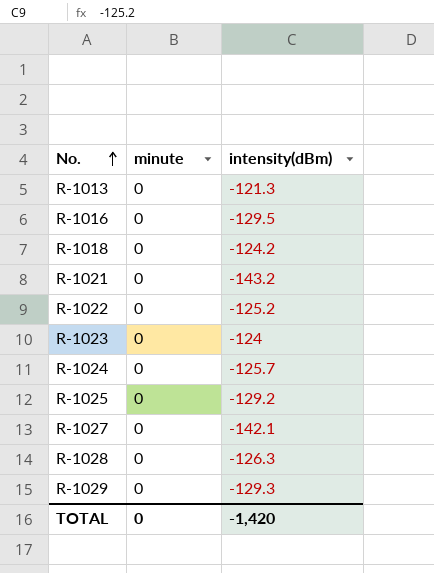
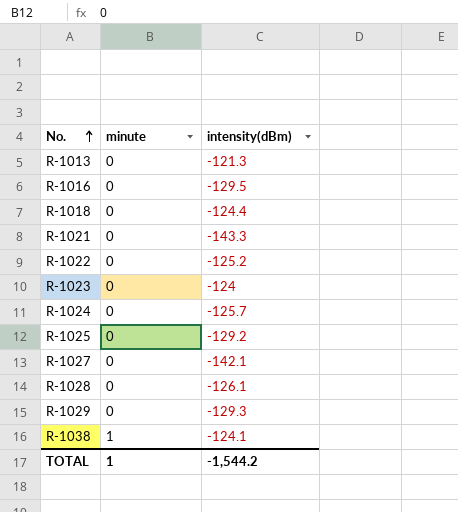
R-1018 | intensity(dBm): -124.2 -> -124.4
R-1021 | intensity(dBm): -143.2 -> -143.3
R-1028 | intensity(dBm): -126.3 -> -126.1
row R-1038: none -> 1 | -124.1
TOTAL | minute: 0 -> 1
TOTAL | intensity(dBm): -1,420 -> -1,544.2

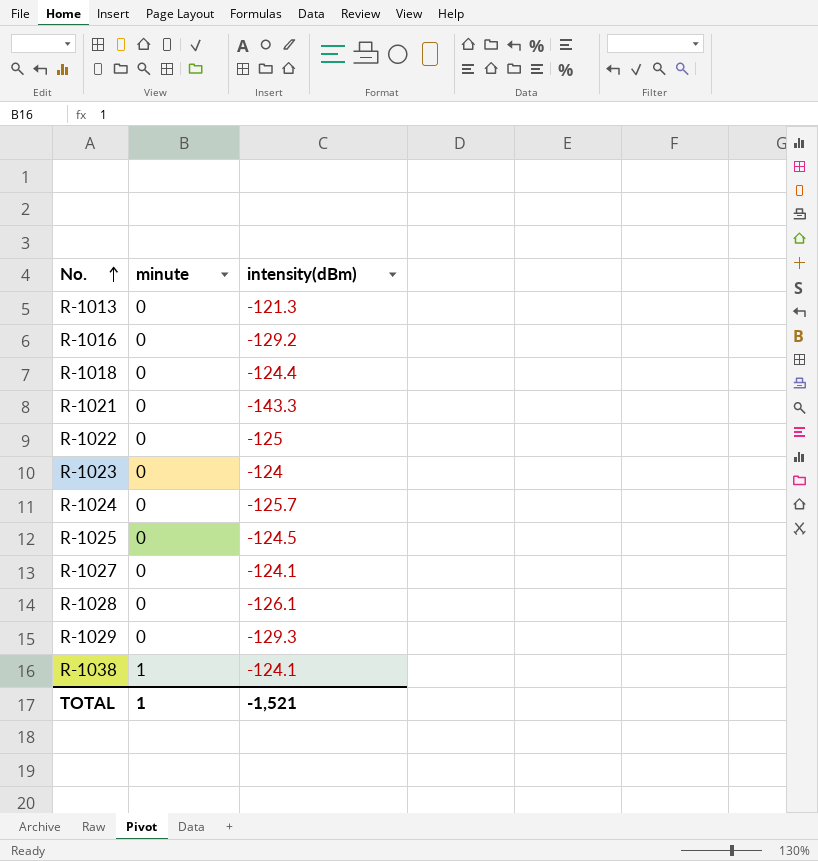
R-1016 | intensity(dBm): -129.5 -> -129.2
R-1022 | intensity(dBm): -125.2 -> -125
R-1025 | intensity(dBm): -129.2 -> -124.5
R-1027 | intensity(dBm): -142.1 -> -124.1
TOTAL | intensity(dBm): -1,544.2 -> -1,521

